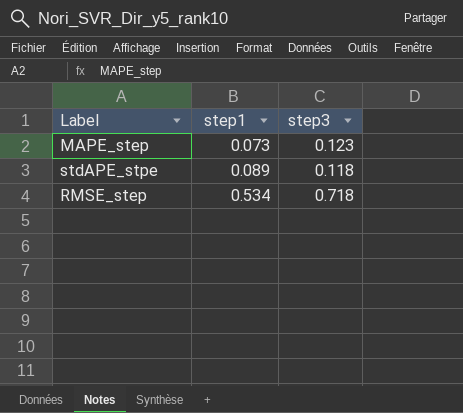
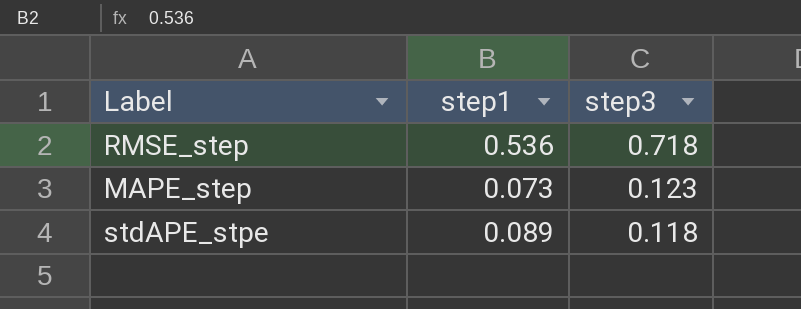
row order: step1 ascending -> step3 descending
RMSE_step | step1: 0.534 -> 0.536

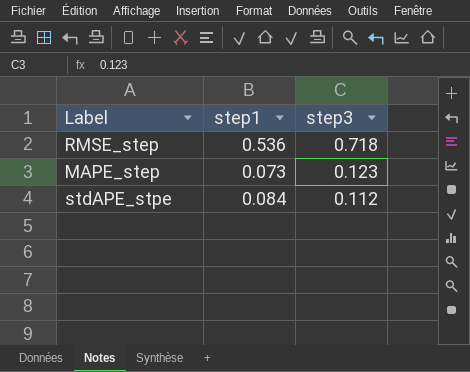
stdAPE_stpe | step1: 0.089 -> 0.084
stdAPE_stpe | step3: 0.118 -> 0.112

